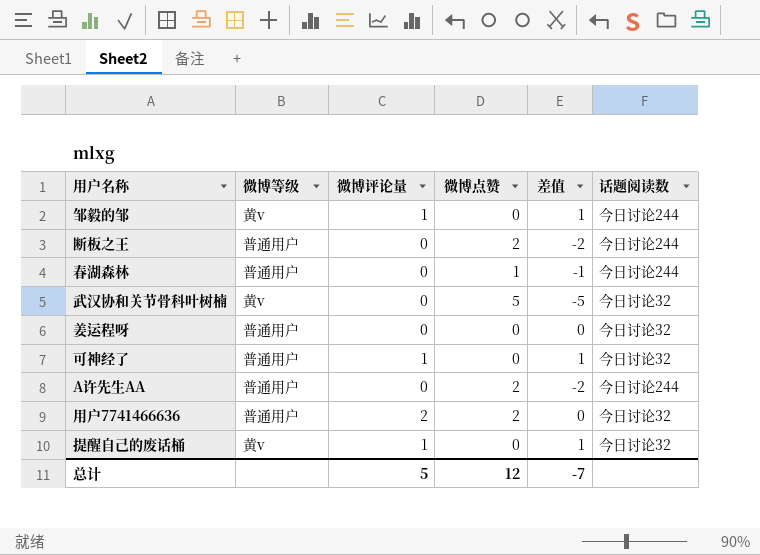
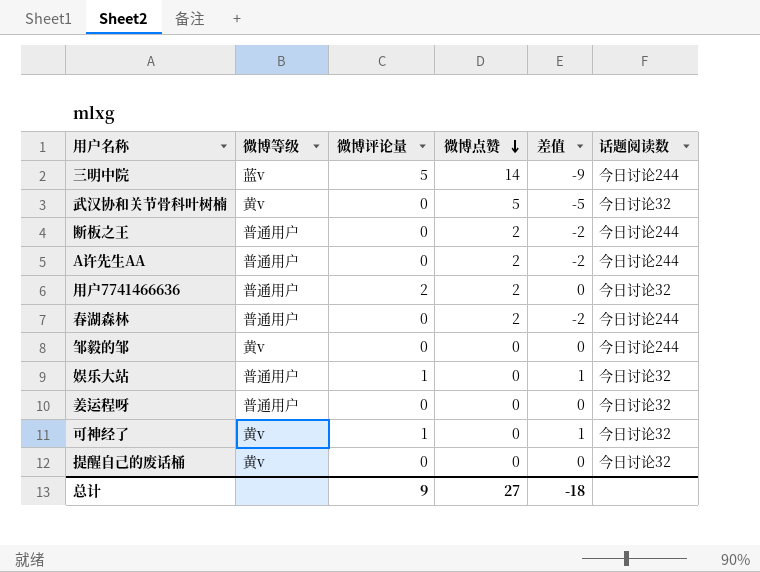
row order: none -> 微博点赞 descending
row 三明中院: none -> 蓝v | 5 | 14 | -9 | 今日讨论244
春湖森林 | 微博点赞: 1 -> 2
春湖森林 | 差值: -1 -> -2
邹毅的邹 | 微博评论量: 1 -> 0
邹毅的邹 | 差值: 1 -> 0
row 娱乐大站: none -> 普通用户 | 1 | 0 | 1 | 今日讨论32
可神经了 | 微博等级: 普通用户 -> 黄v
提醒自己的废话桶 | 微博评论量: 1 -> 0
提醒自己的废话桶 | 差值: 1 -> 0
总计 | 微博评论量: 5 -> 9
总计 | 微博点赞: 12 -> 27
总计 | 差值: -7 -> -18

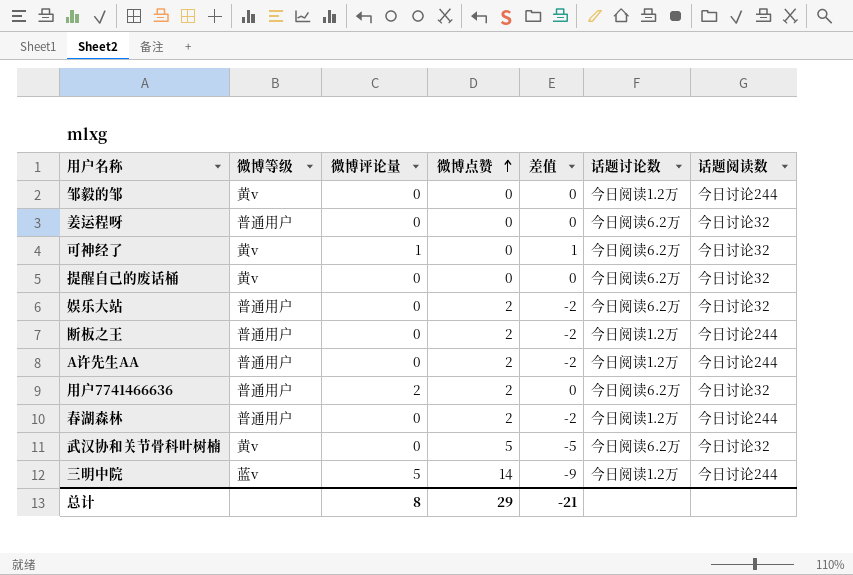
row order: 微博点赞 descending -> 微博点赞 ascending
column 话题讨论数 | position: none -> 6
娱乐大站 | 微博评论量: 1 -> 0
娱乐大站 | 微博点赞: 0 -> 2
娱乐大站 | 差值: 1 -> -2
总计 | 微博评论量: 9 -> 8
总计 | 微博点赞: 27 -> 29
总计 | 差值: -18 -> -21

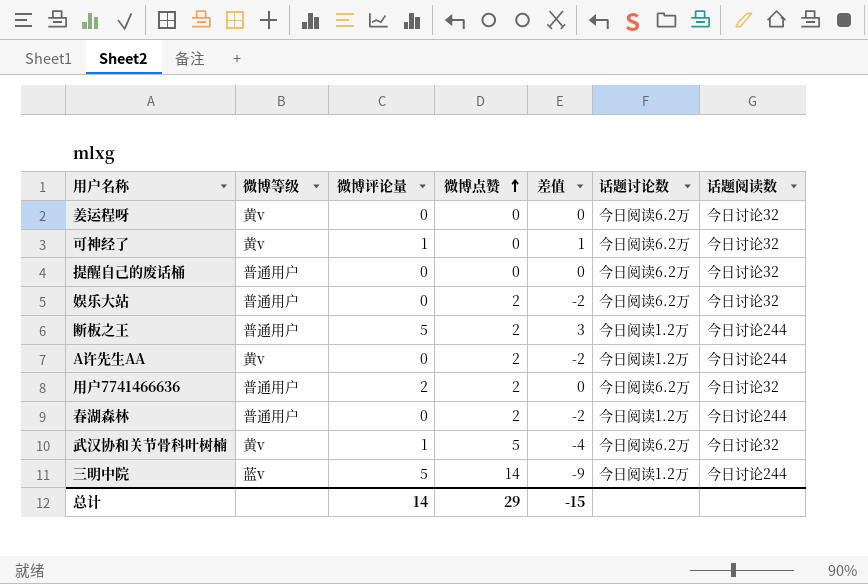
row 邹毅的邹: 黄v | 0 | 0 | 0 | 今日阅读1.2万 | 今日讨论244 -> none
姜运程呀 | 微博等级: 普通用户 -> 黄v
提醒自己的废话桶 | 微博等级: 黄v -> 普通用户
断板之王 | 微博评论量: 0 -> 5
断板之王 | 差值: -2 -> 3
A许先生AA | 微博等级: 普通用户 -> 黄v
武汉协和关节骨科叶树楠 | 微博评论量: 0 -> 1
武汉协和关节骨科叶树楠 | 差值: -5 -> -4
总计 | 微博评论量: 8 -> 14
总计 | 差值: -21 -> -15

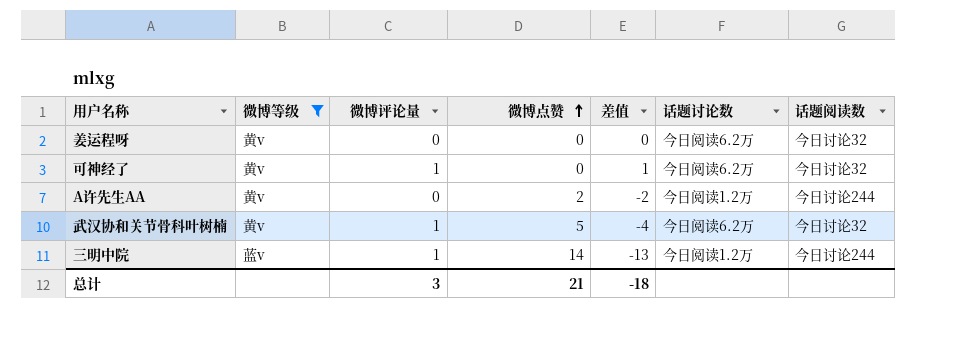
filter: none -> 微博等级 != 普通用户
三明中院 | 微博评论量: 5 -> 1
三明中院 | 差值: -9 -> -13
总计 | 微博评论量: 14 -> 3
总计 | 微博点赞: 29 -> 21
总计 | 差值: -15 -> -18

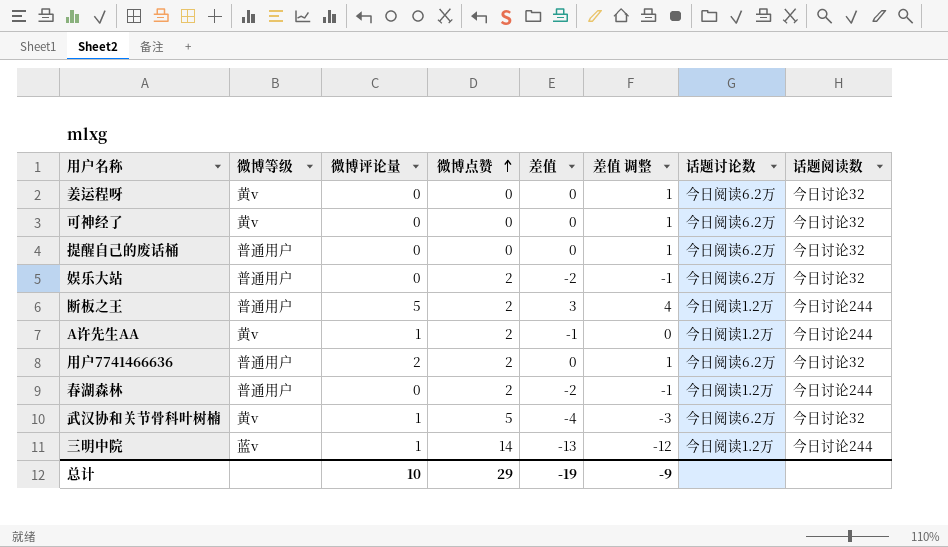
filter: 微博等级 != 普通用户 -> none
column 差值 调整 | formula: none -> [差值] + 1
可神经了 | 微博评论量: 1 -> 0
可神经了 | 差值: 1 -> 0
A许先生AA | 微博评论量: 0 -> 1
A许先生AA | 差值: -2 -> -1
总计 | 微博评论量: 3 -> 10
总计 | 微博点赞: 21 -> 29
总计 | 差值: -18 -> -19

